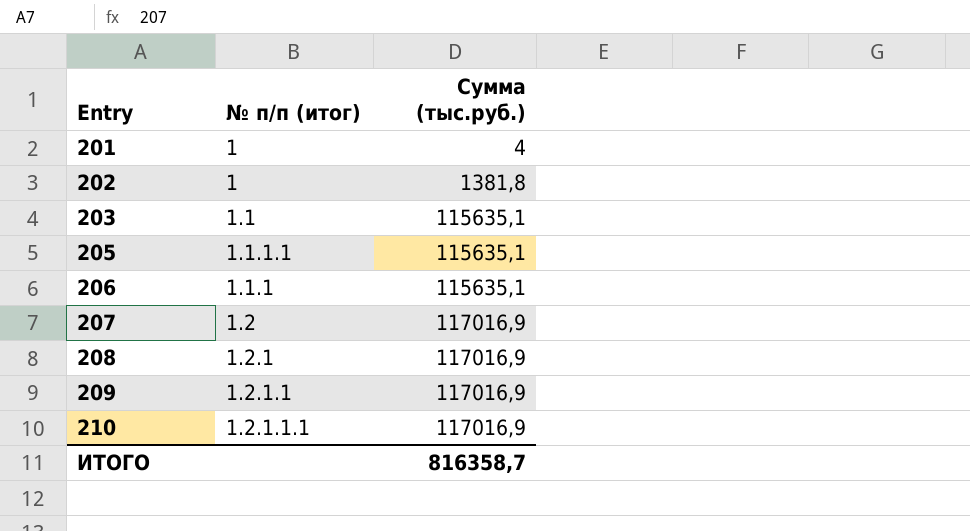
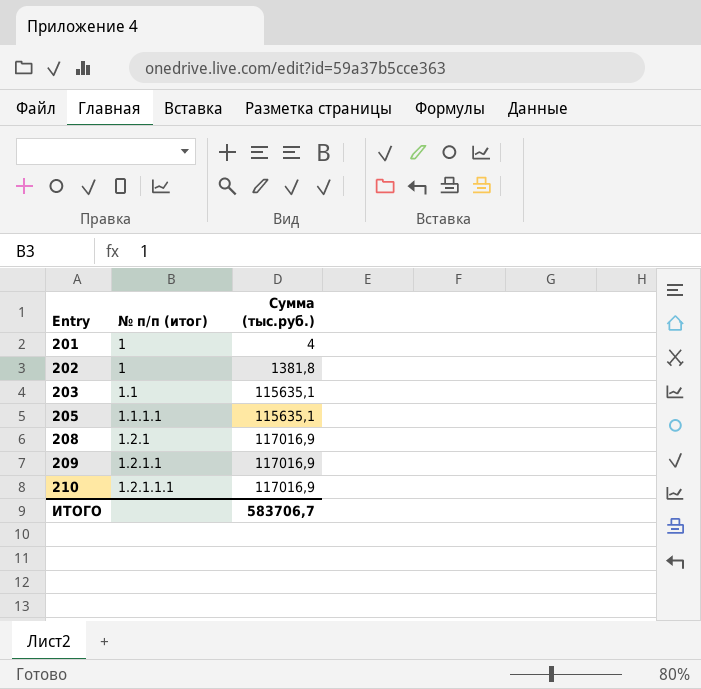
row 206: 1.1.1 | 115635,1 -> none
row 207: 1.2 | 117016,9 -> none
ИТОГО | Сумма (тыс.руб.): 816358,7 -> 583706,7

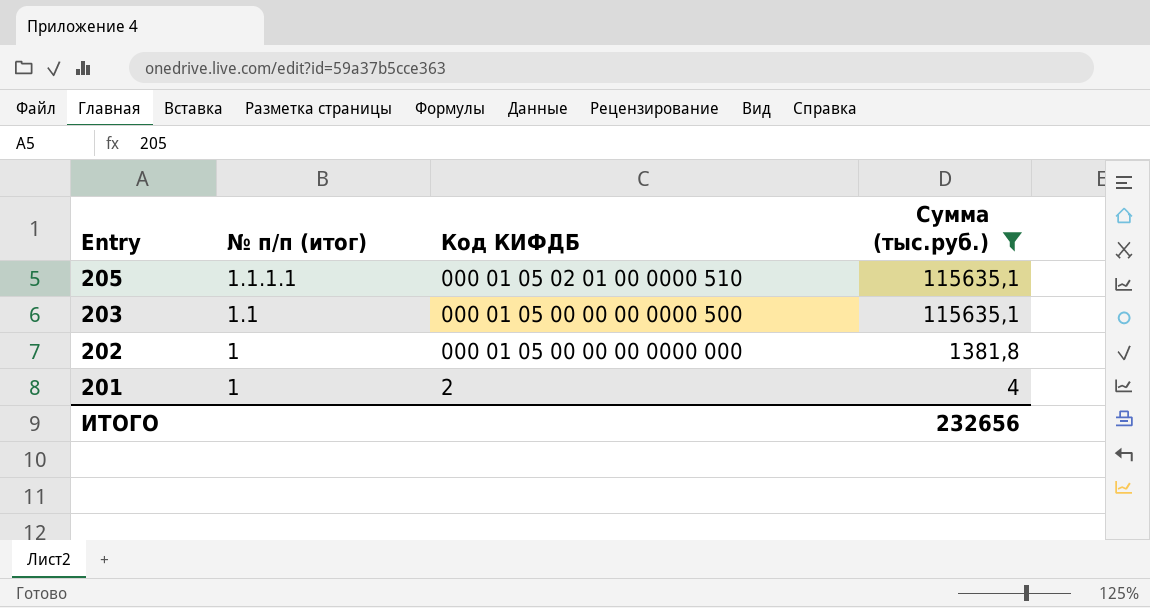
filter: none -> Сумма (тыс.руб.) != 117016,9
row order: Entry ascending -> Entry descending
column Код КИФДБ | position: none -> 3
ИТОГО | Сумма (тыс.руб.): 583706,7 -> 232656

